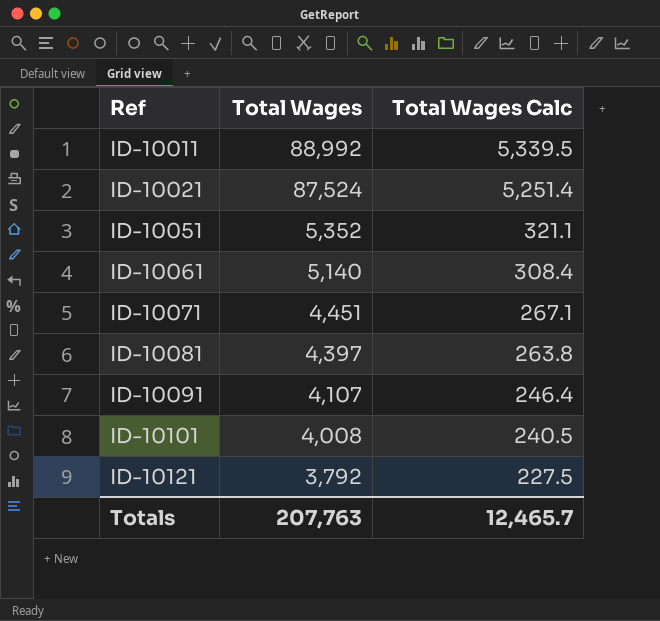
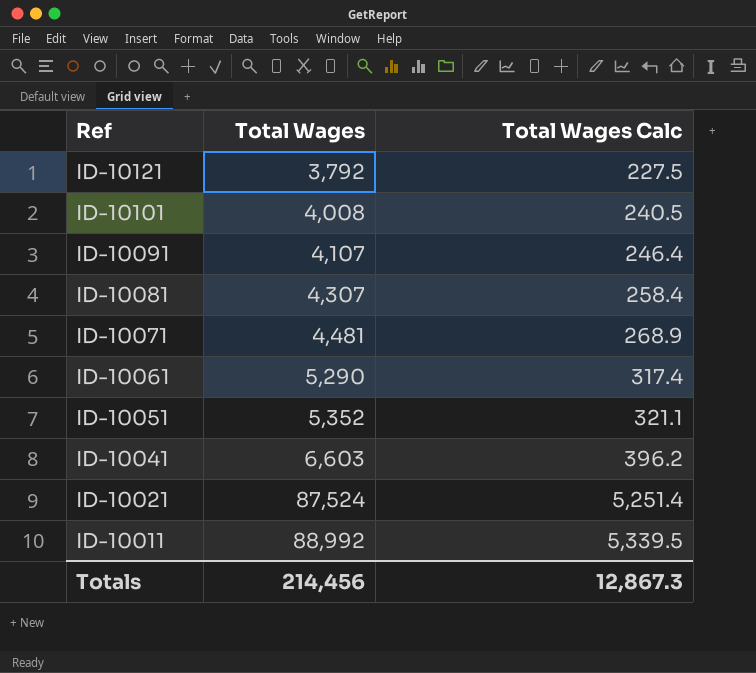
row order: Ref ascending -> Ref descending
ID-10081 | Total Wages: 4,397 -> 4,307
ID-10081 | Total Wages Calc: 263.8 -> 258.4
ID-10071 | Total Wages: 4,451 -> 4,481
ID-10071 | Total Wages Calc: 267.1 -> 268.9
ID-10061 | Total Wages: 5,140 -> 5,290
ID-10061 | Total Wages Calc: 308.4 -> 317.4
row ID-10041: none -> 6,603 | 396.2
Totals | Total Wages: 207,763 -> 214,456
Totals | Total Wages Calc: 12,465.7 -> 12,867.3

